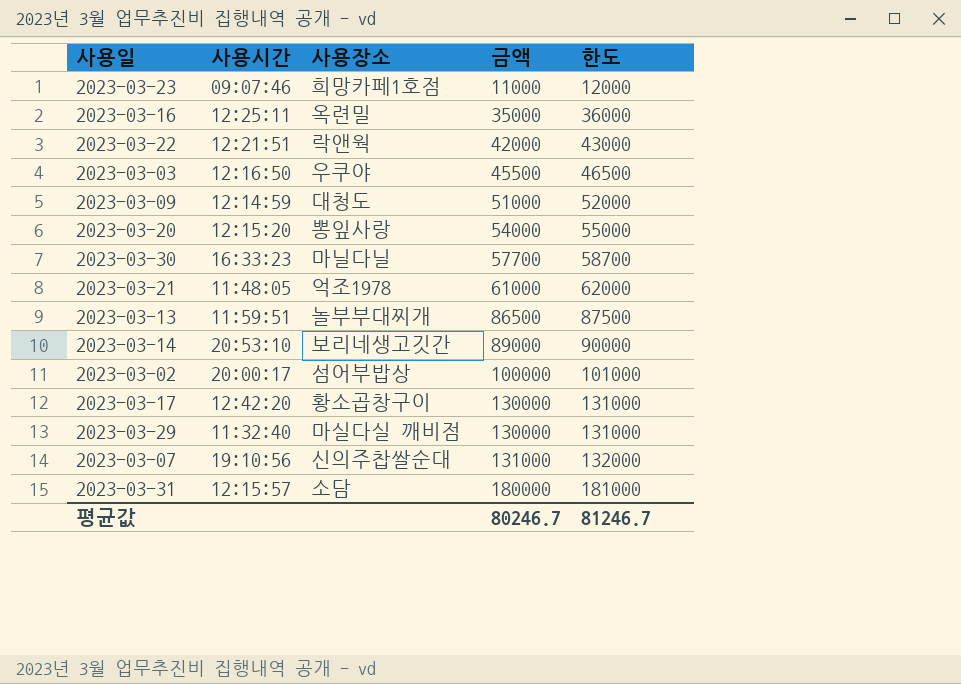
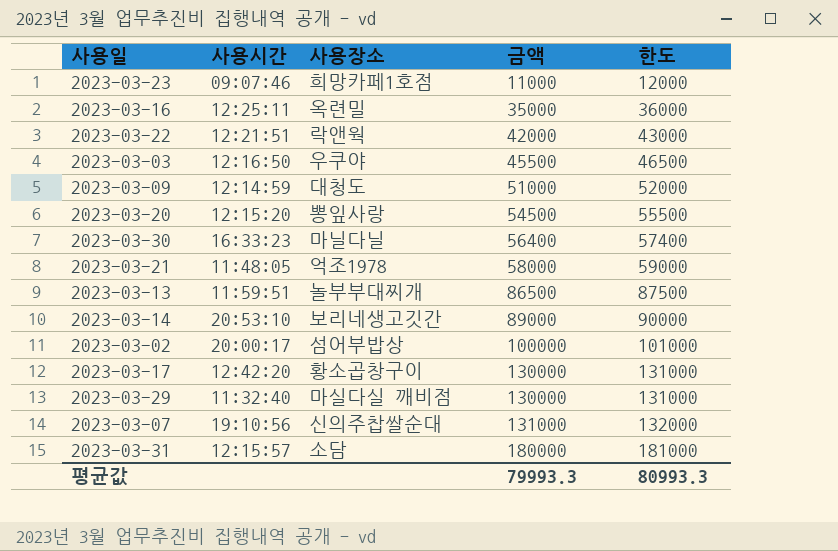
2023-03-20 | 금액: 54000 -> 54500
2023-03-20 | 한도: 55000 -> 55500
2023-03-30 | 금액: 57700 -> 56400
2023-03-30 | 한도: 58700 -> 57400
2023-03-21 | 금액: 61000 -> 58000
2023-03-21 | 한도: 62000 -> 59000
평균값 | 금액: 80246.7 -> 79993.3
평균값 | 한도: 81246.7 -> 80993.3

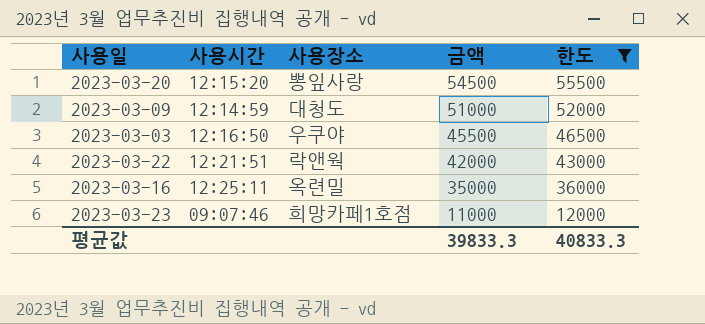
filter: none -> 한도 <= 55500
row order: 금액 ascending -> 금액 descending
평균값 | 금액: 79993.3 -> 39833.3
평균값 | 한도: 80993.3 -> 40833.3

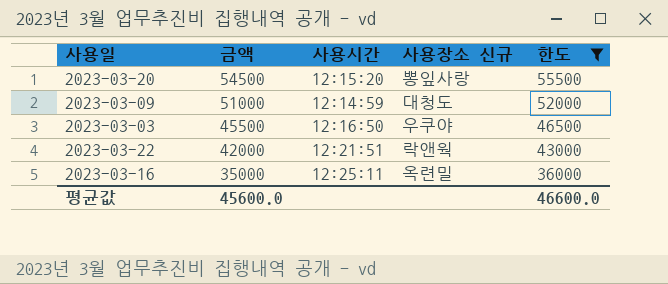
column 금액 | position: 4 -> 2
column name: 사용장소 -> 사용장소 신규
row 2023-03-23: 09:07:46 | 희망카페1호점 | 11000 | 12000 -> none
평균값 | 금액: 39833.3 -> 45600.0
평균값 | 한도: 40833.3 -> 46600.0

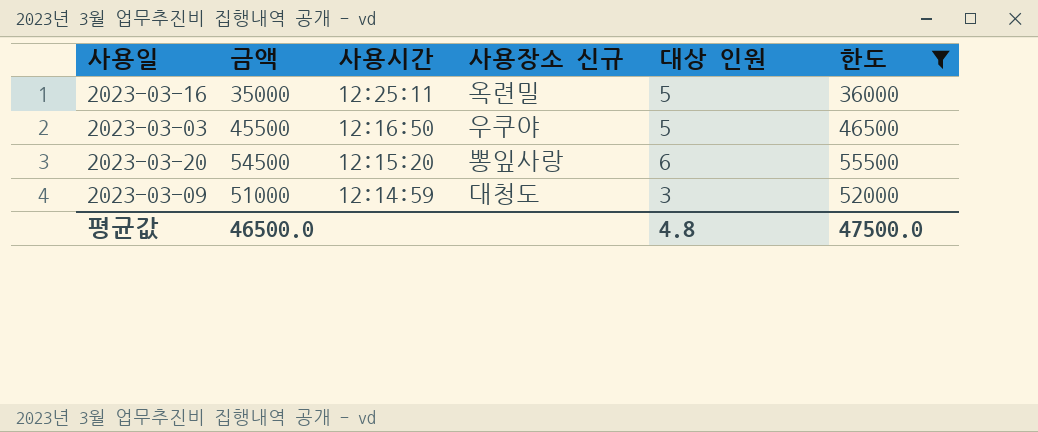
row order: 금액 descending -> 사용시간 descending
column 대상 인원 | position: none -> 5
row 2023-03-22: 42000 | 12:21:51 | 락앤웍 | 43000 -> none
평균값 | 금액: 45600.0 -> 46500.0
평균값 | 한도: 46600.0 -> 47500.0

